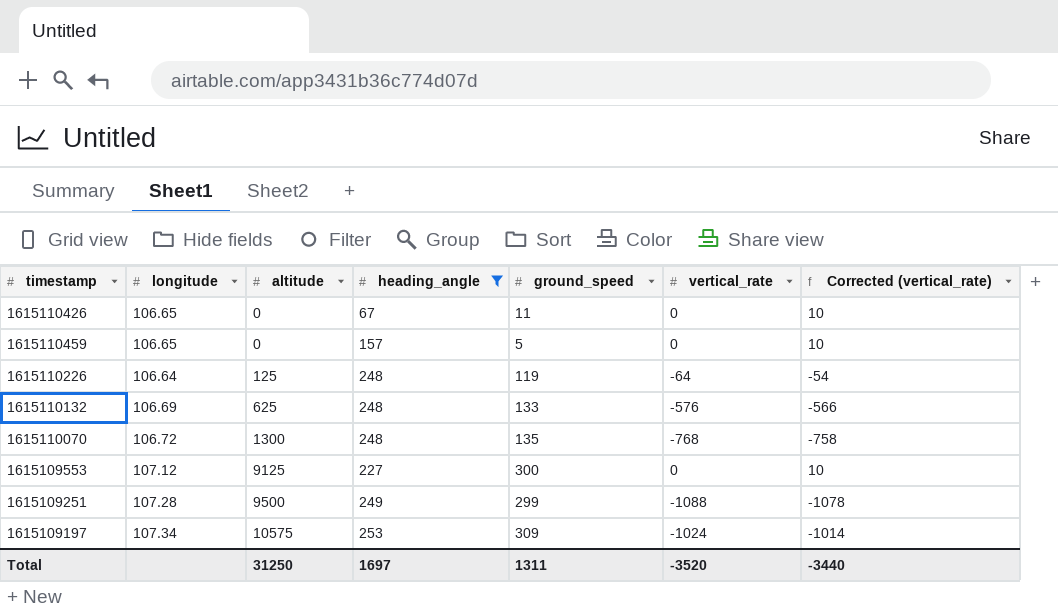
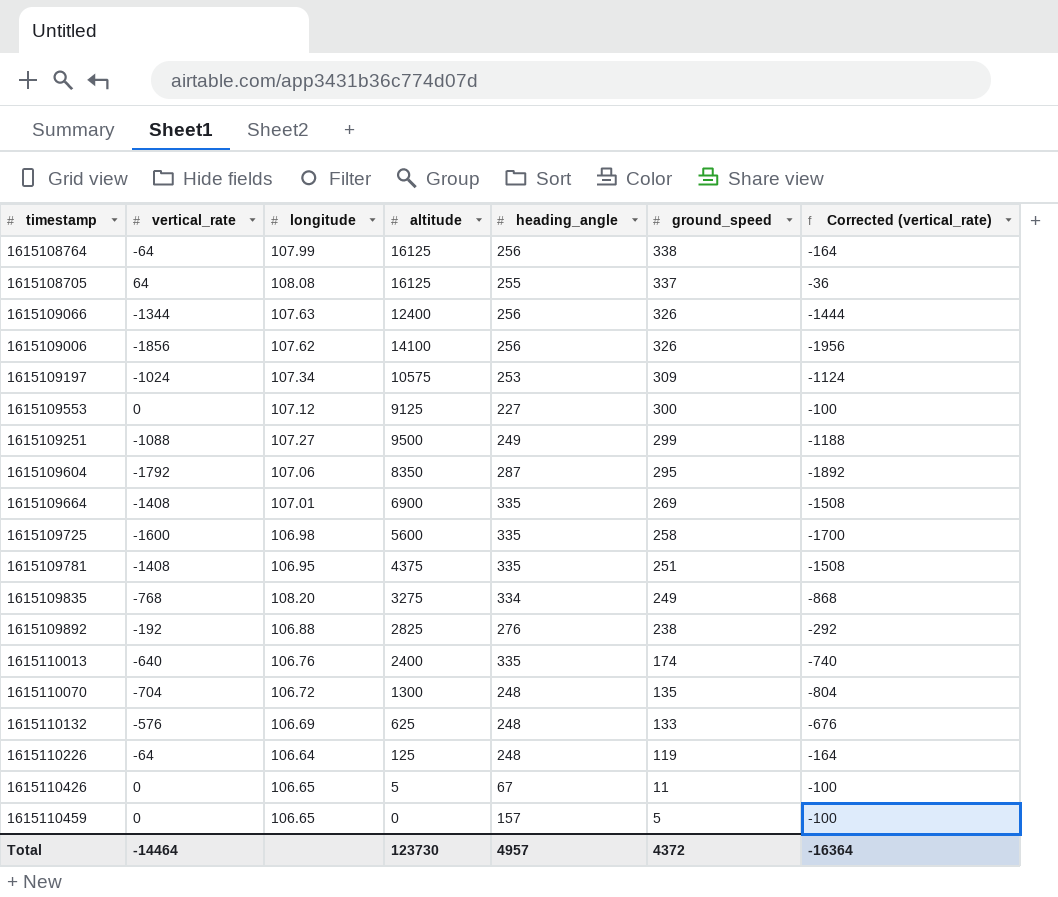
filter: heading_angle <= 253 -> none
row order: altitude ascending -> ground_speed descending
column vertical_rate | position: 6 -> 2
column Corrected (vertical_rate) | formula: [vertical_rate] + 10 -> [vertical_rate] - 100
1615109251 | longitude: 107.28 -> 107.27
1615110070 | vertical_rate: -768 -> -704
1615110426 | altitude: 0 -> 5
Total | vertical_rate: -3520 -> -14464
Total | altitude: 31250 -> 123730
Total | heading_angle: 1697 -> 4957
Total | ground_speed: 1311 -> 4372
Total | Corrected (vertical_rate): -3440 -> -16364

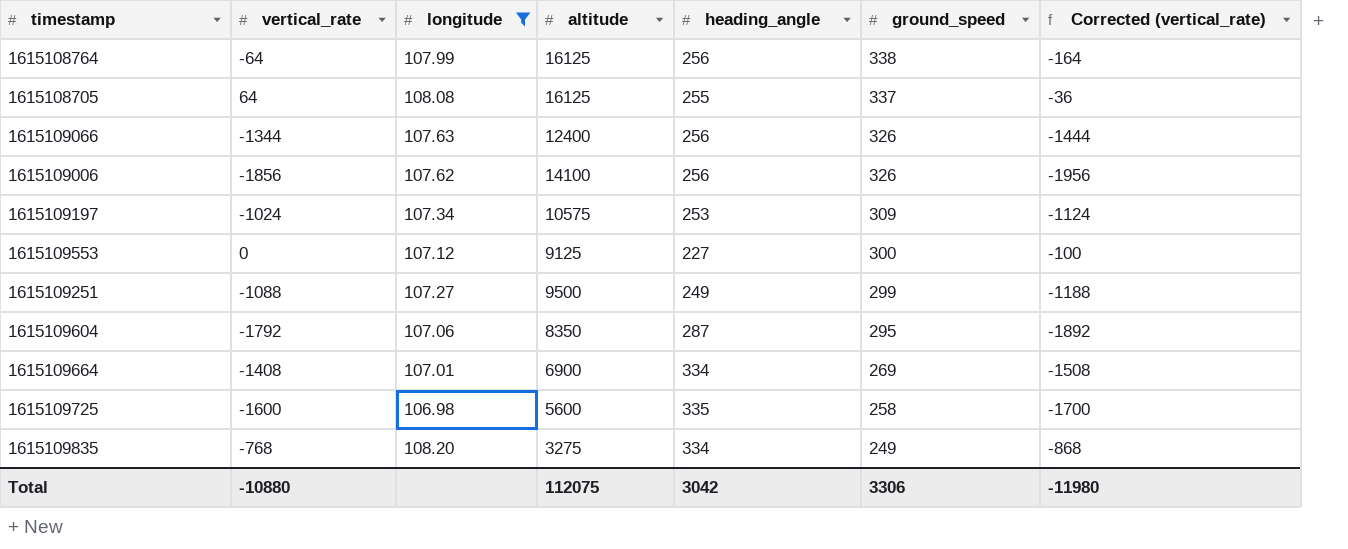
filter: none -> longitude >= 106.98
1615109664 | heading_angle: 335 -> 334
Total | vertical_rate: -14464 -> -10880
Total | altitude: 123730 -> 112075
Total | heading_angle: 4957 -> 3042
Total | ground_speed: 4372 -> 3306
Total | Corrected (vertical_rate): -16364 -> -11980

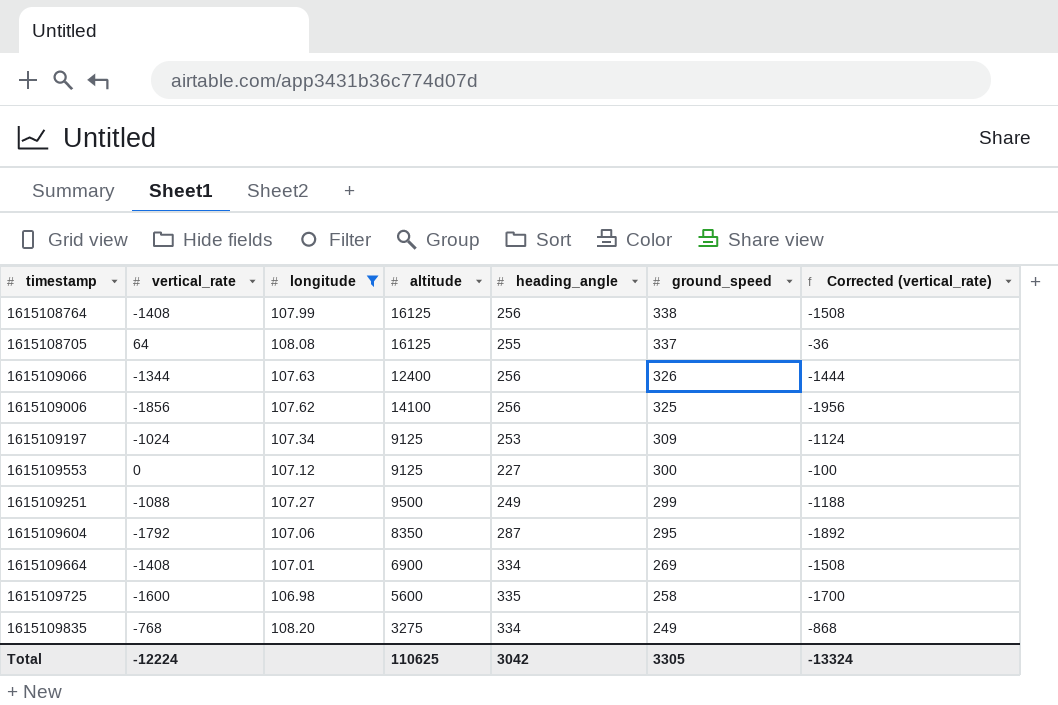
1615108764 | vertical_rate: -64 -> -1408
1615108764 | Corrected (vertical_rate): -164 -> -1508
1615109006 | ground_speed: 326 -> 325
1615109197 | altitude: 10575 -> 9125
Total | vertical_rate: -10880 -> -12224
Total | altitude: 112075 -> 110625
Total | ground_speed: 3306 -> 3305
Total | Corrected (vertical_rate): -11980 -> -13324

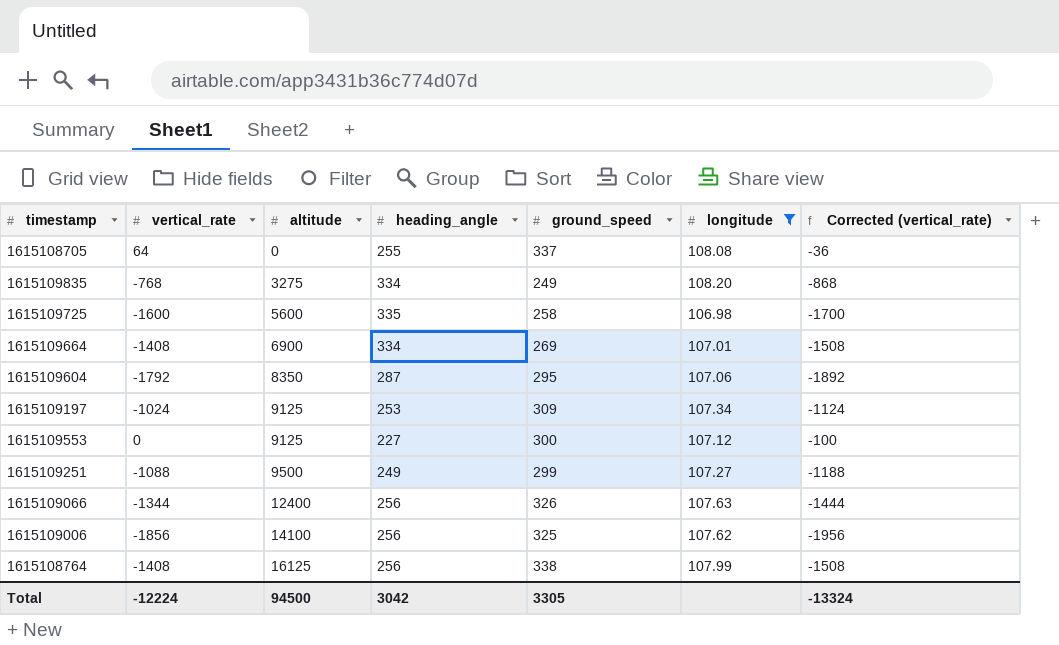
row order: ground_speed descending -> altitude ascending
column longitude | position: 3 -> 6
1615108705 | altitude: 16125 -> 0
Total | altitude: 110625 -> 94500

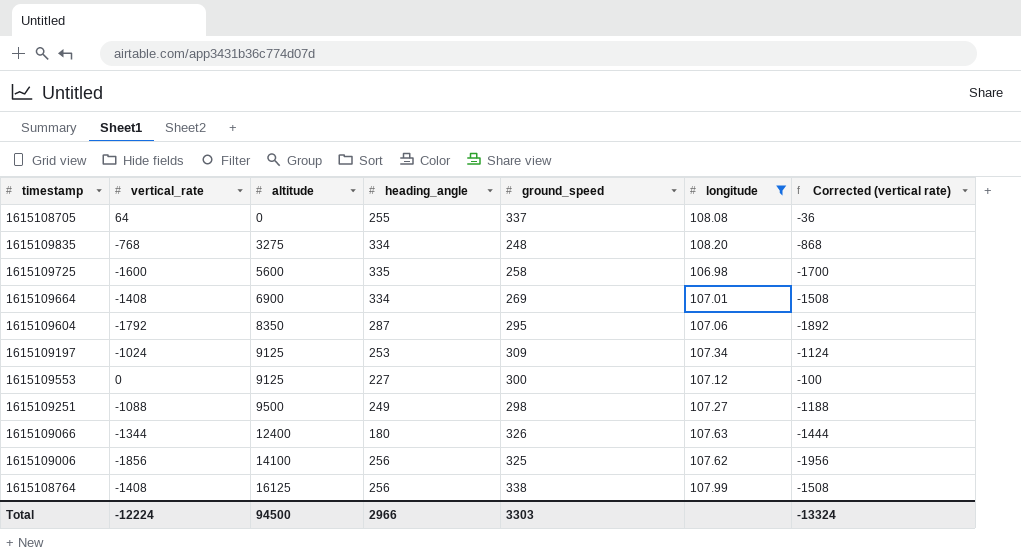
column name: Corrected (vertical_rate) -> Corrected (vertical rate)
1615109835 | ground_speed: 249 -> 248
1615109251 | ground_speed: 299 -> 298
1615109066 | heading_angle: 256 -> 180
Total | heading_angle: 3042 -> 2966
Total | ground_speed: 3305 -> 3303

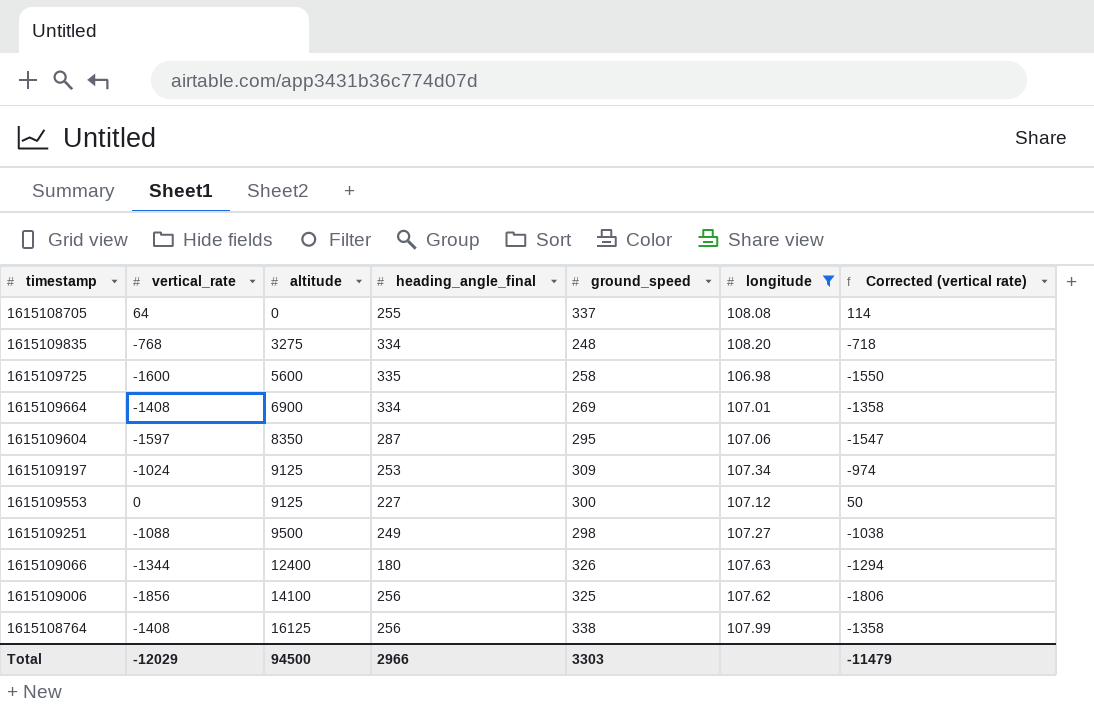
column name: heading_angle -> heading_angle_final
column Corrected (vertical rate) | formula: [vertical_rate] - 100 -> [vertical_rate] + 50
1615109604 | vertical_rate: -1792 -> -1597
Total | vertical_rate: -12224 -> -12029
Total | Corrected (vertical rate): -13324 -> -11479

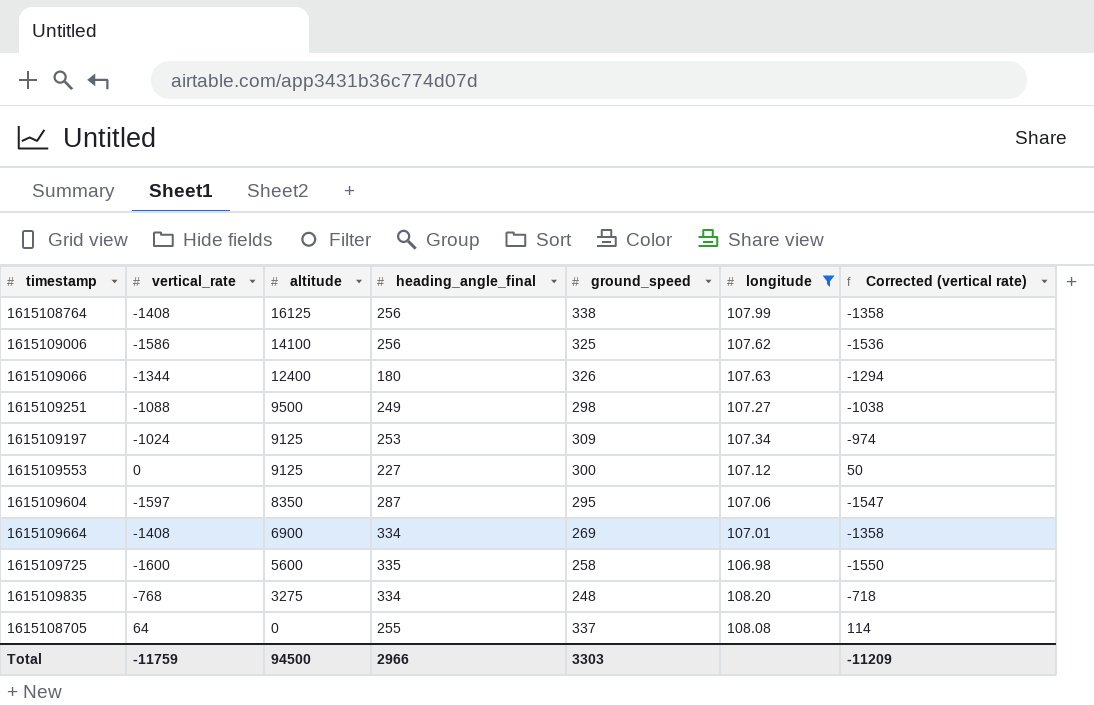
row order: altitude ascending -> altitude descending
1615109006 | vertical_rate: -1856 -> -1586
1615109006 | Corrected (vertical rate): -1806 -> -1536
Total | vertical_rate: -12029 -> -11759
Total | Corrected (vertical rate): -11479 -> -11209

